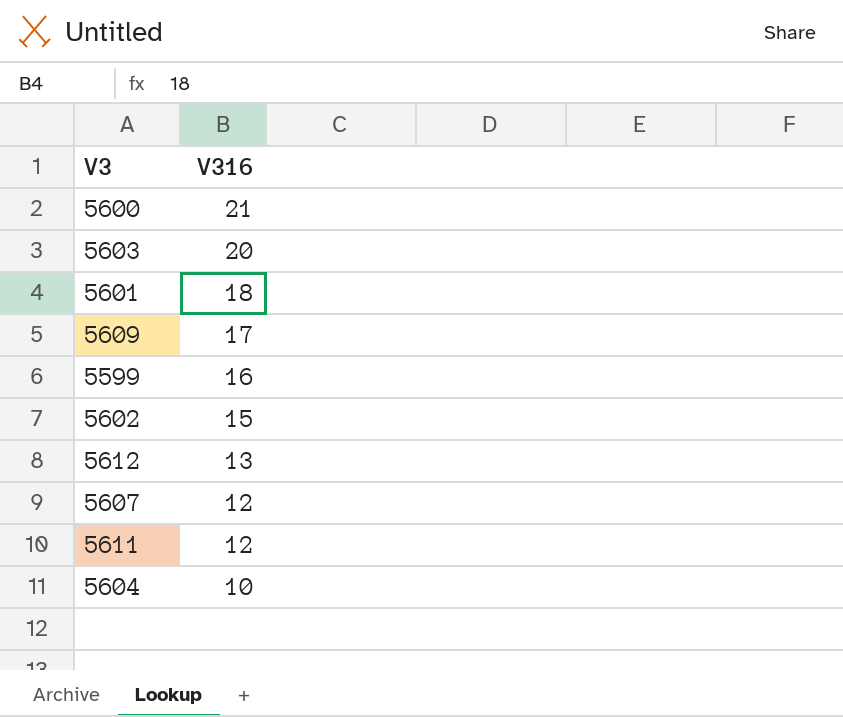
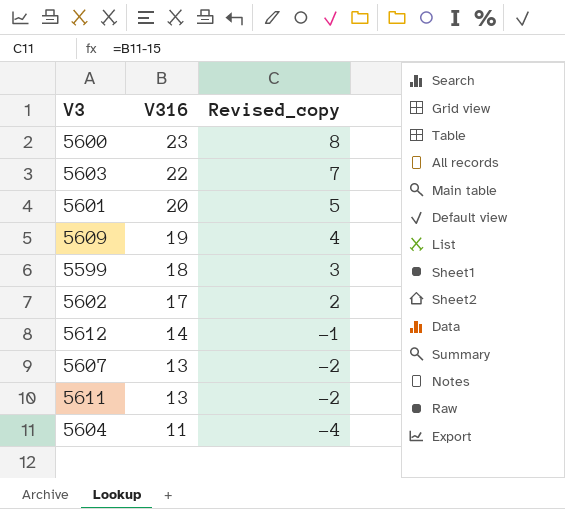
column Revised_copy | formula: none -> [V316] - 15
5600 | V316: 21 -> 23
5603 | V316: 20 -> 22
5601 | V316: 18 -> 20
5609 | V316: 17 -> 19
5599 | V316: 16 -> 18
5602 | V316: 15 -> 17
5612 | V316: 13 -> 14
5607 | V316: 12 -> 13
5611 | V316: 12 -> 13
5604 | V316: 10 -> 11

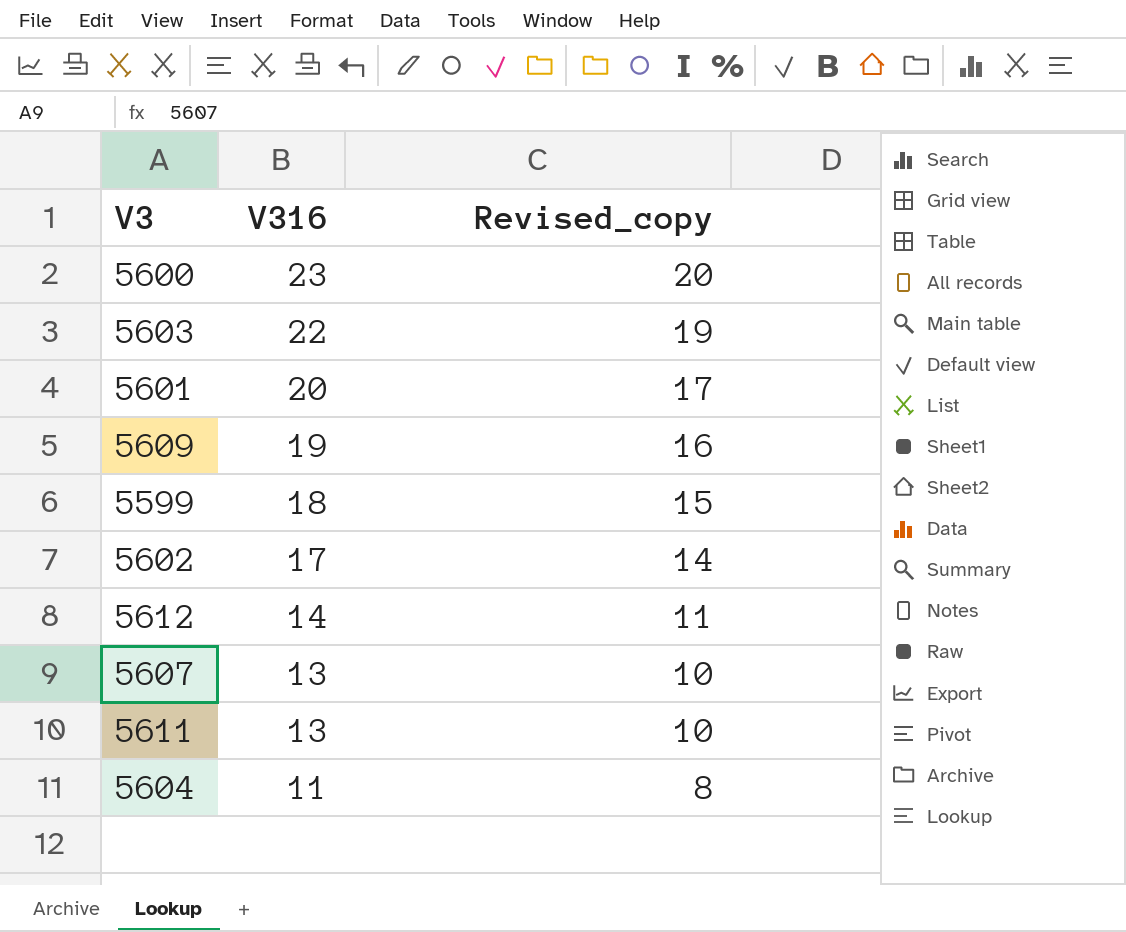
column Revised_copy | formula: [V316] - 15 -> [V316] - 3

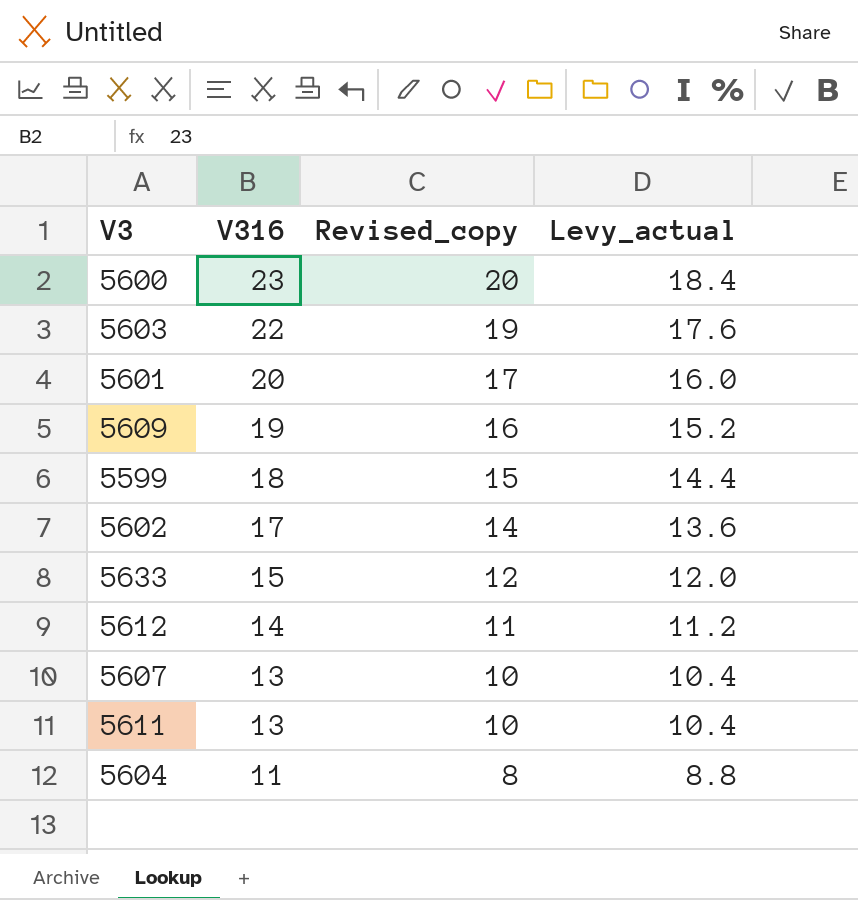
column Levy_actual | formula: none -> [V316] * 0.8
row 5633: none -> 15 | 12 | 12.0

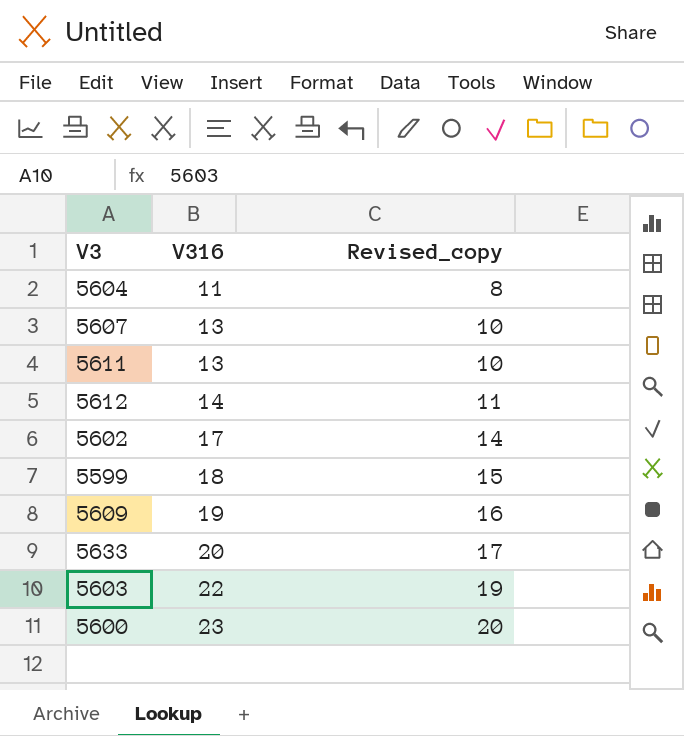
row order: V316 descending -> V316 ascending
column Levy_actual | formula: [V316] * 0.8 -> none
row 5601: 20 | 17 | 16.0 -> none
5633 | V316: 15 -> 20
5633 | Revised_copy: 12 -> 17

